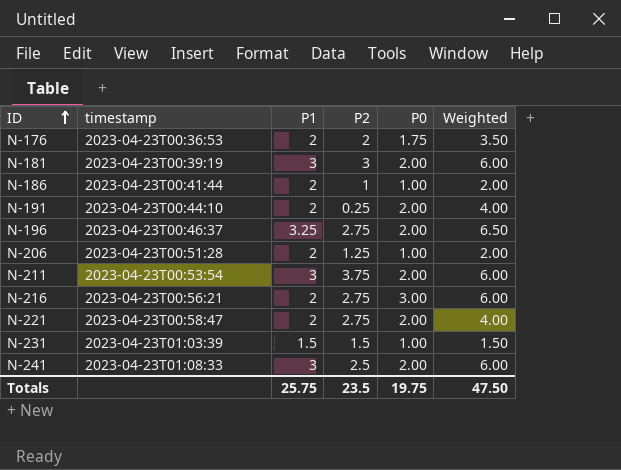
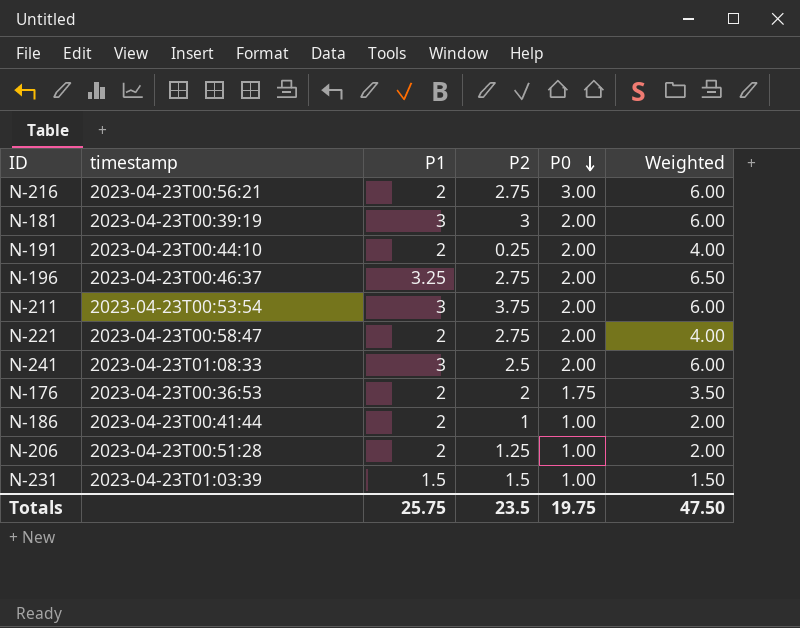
row order: ID ascending -> P0 descending

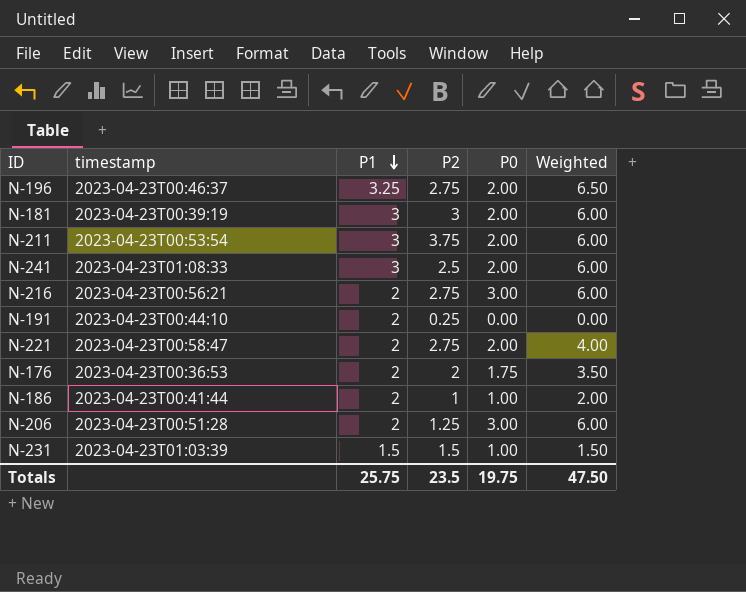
row order: P0 descending -> P1 descending
N-191 | P0: 2.00 -> 0.00
N-191 | Weighted: 4.00 -> 0.00
N-206 | P0: 1.00 -> 3.00
N-206 | Weighted: 2.00 -> 6.00

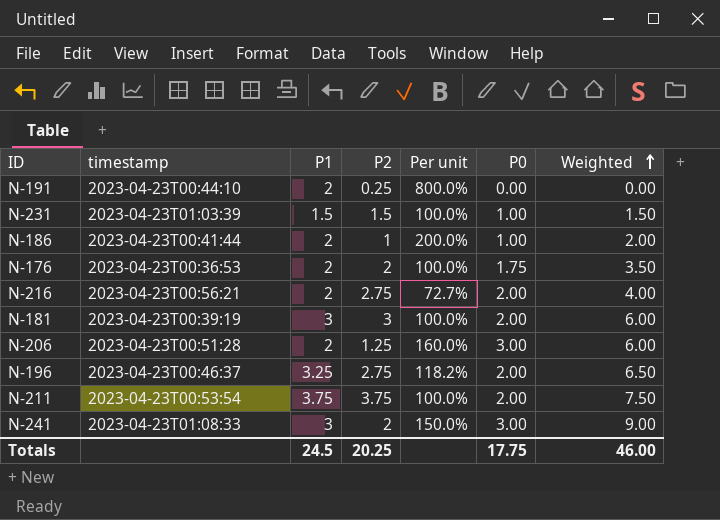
row order: P1 descending -> Weighted ascending
column Per unit | formula: none -> [P1] / [P2]
row N-221: 2023-04-23T00:58:47 | 2 | 2.75 | 2.00 | 4.00 -> none
N-216 | P0: 3.00 -> 2.00
N-216 | Weighted: 6.00 -> 4.00
N-211 | P1: 3 -> 3.75
N-211 | Weighted: 6.00 -> 7.50
N-241 | P2: 2.5 -> 2
N-241 | P0: 2.00 -> 3.00
N-241 | Weighted: 6.00 -> 9.00
Totals | P1: 25.75 -> 24.5
Totals | P2: 23.5 -> 20.25
Totals | P0: 19.75 -> 17.75
Totals | Weighted: 47.50 -> 46.00

